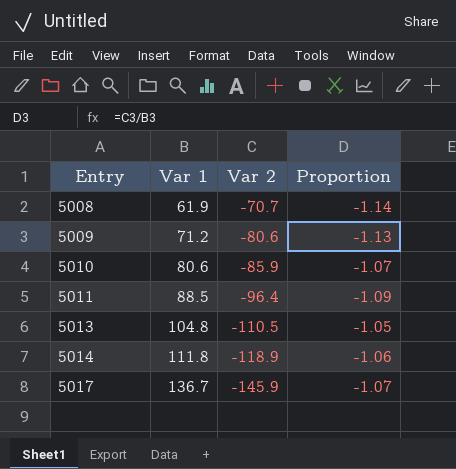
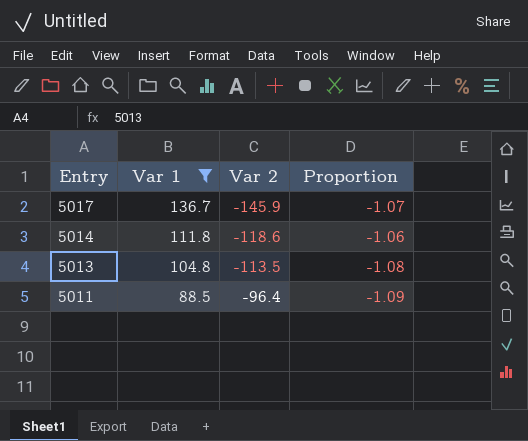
filter: none -> Var 1 >= 88.5
row order: Entry ascending -> Entry descending
5014 | Var 2: -118.9 -> -118.6
5013 | Var 2: -110.5 -> -113.5
5013 | Proportion: -1.05 -> -1.08

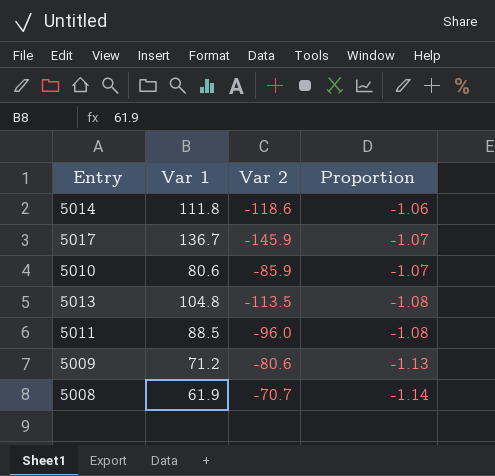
filter: Var 1 >= 88.5 -> none
row order: Entry descending -> Proportion descending
5011 | Var 2: -96.4 -> -96.0
5011 | Proportion: -1.09 -> -1.08

